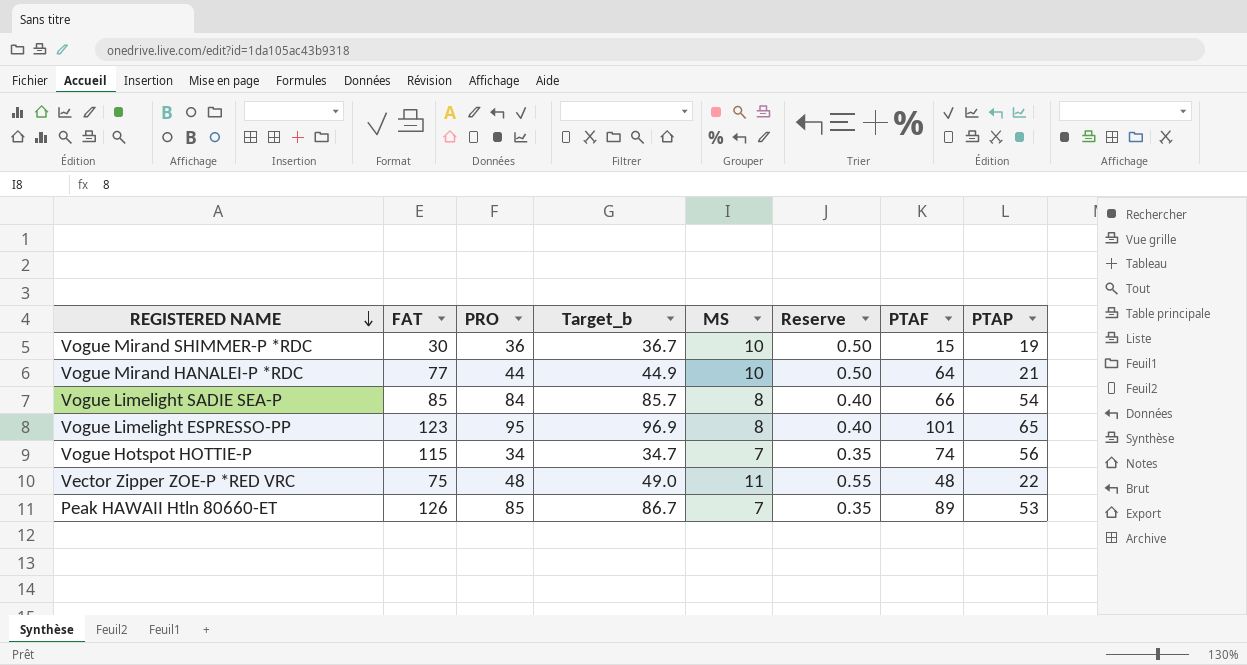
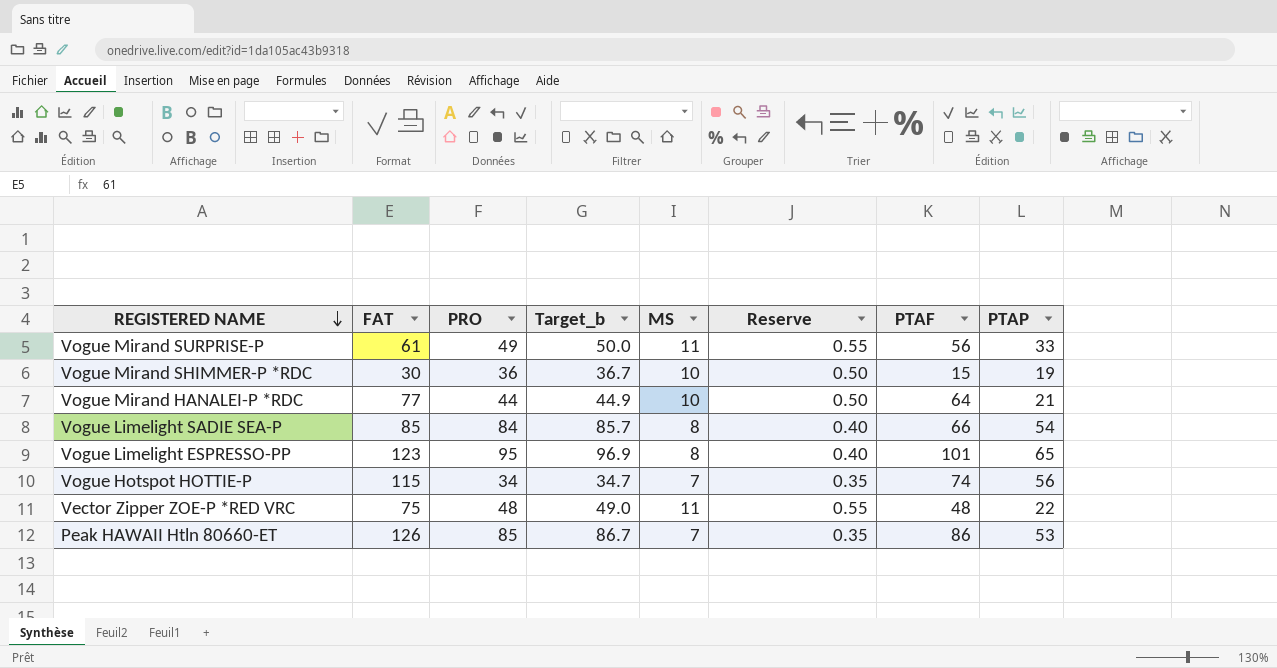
row Vogue Mirand SURPRISE-P: none -> 61 | 49 | 50.0 | 11 | 0.55 | 56 | 33
Peak HAWAII Htln 80660-ET | PTAF: 89 -> 86

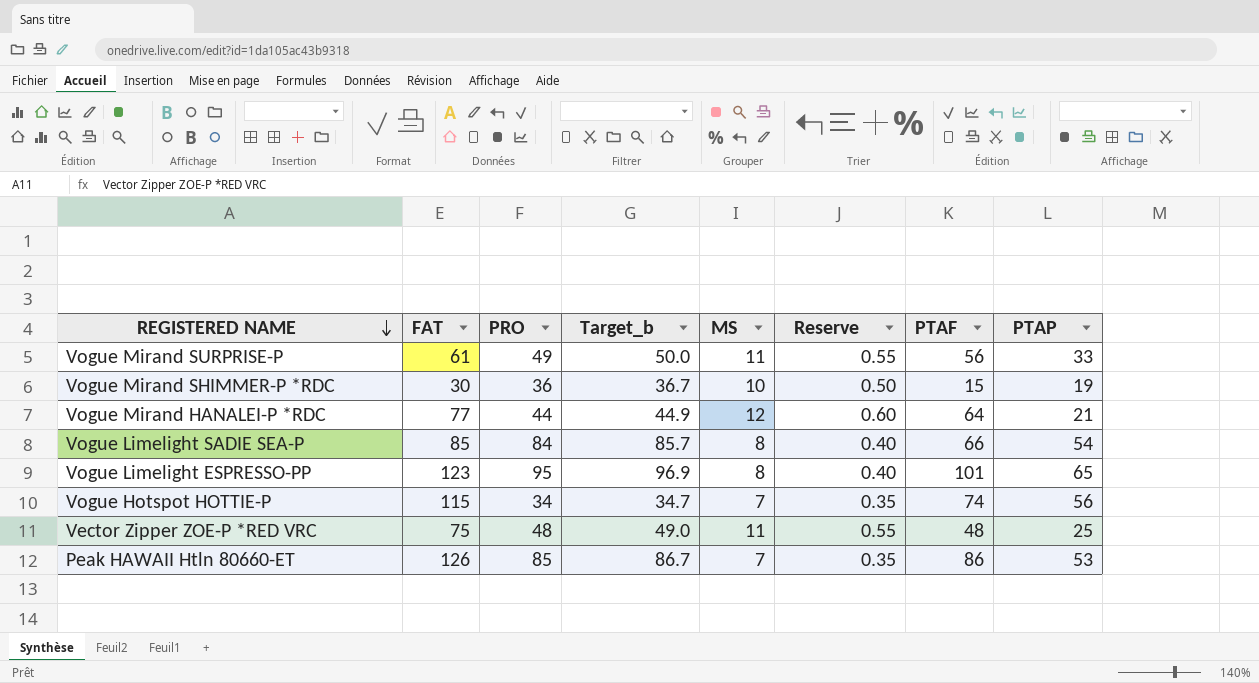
Vogue Mirand HANALEI-P *RDC | MS: 10 -> 12
Vogue Mirand HANALEI-P *RDC | Reserve: 0.50 -> 0.60
Vector Zipper ZOE-P *RED VRC | PTAP: 22 -> 25

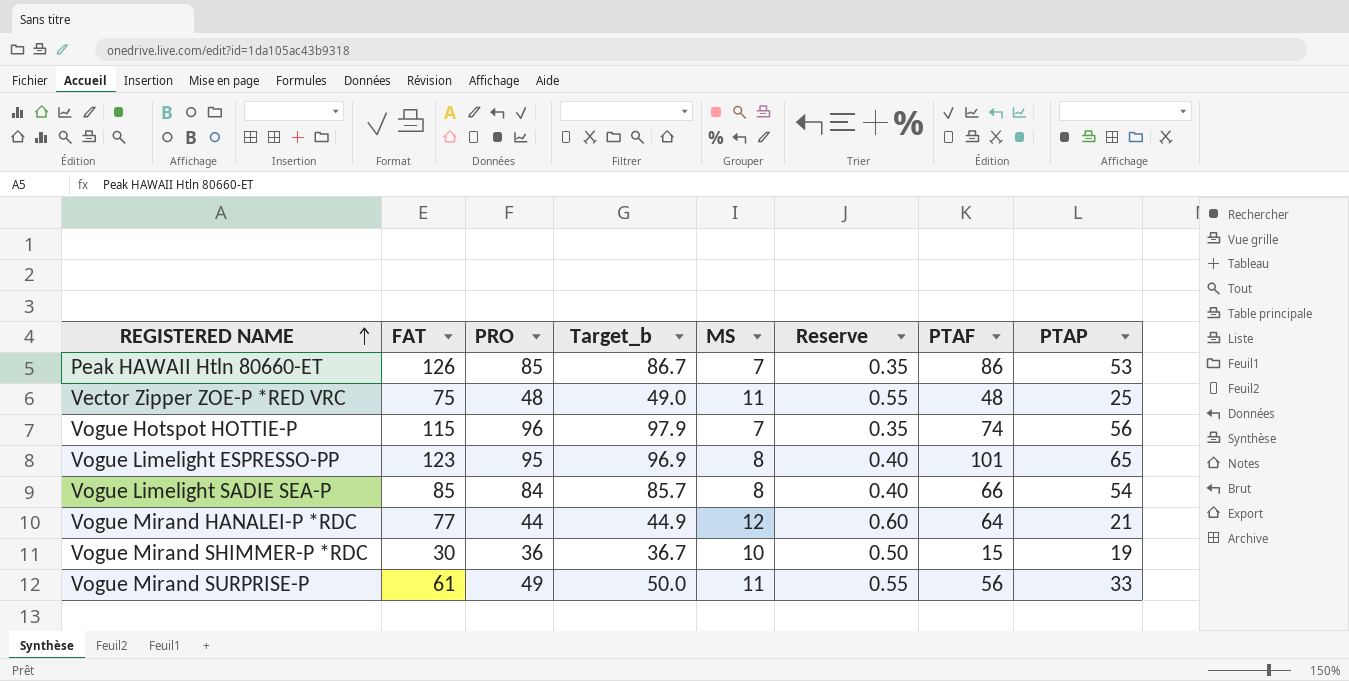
row order: REGISTERED NAME descending -> REGISTERED NAME ascending
Vogue Hotspot HOTTIE-P | PRO: 34 -> 96
Vogue Hotspot HOTTIE-P | Target_b: 34.7 -> 97.9

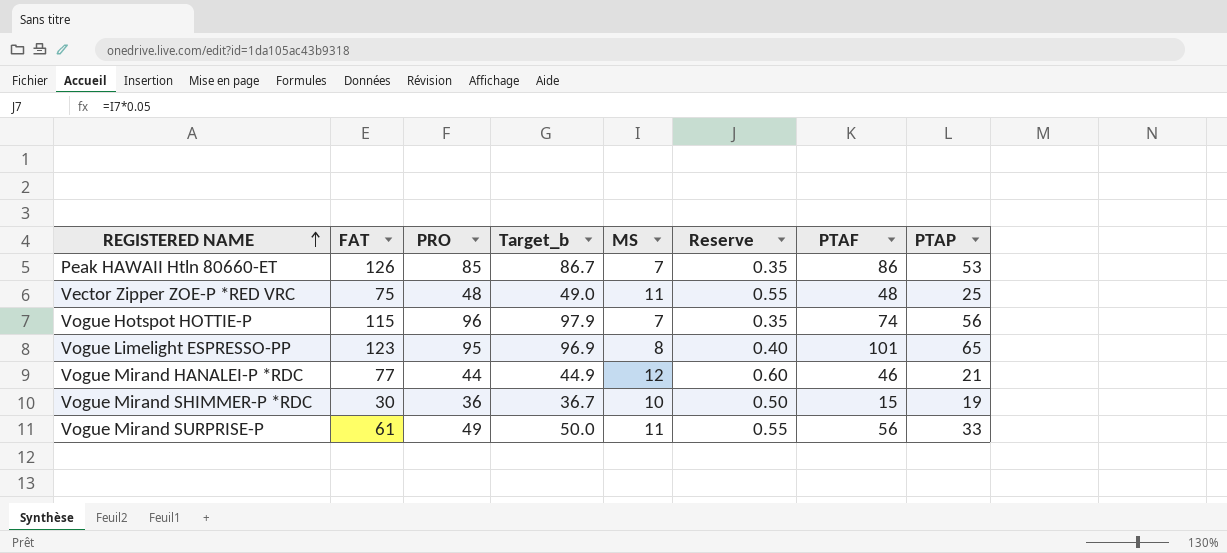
row Vogue Limelight SADIE SEA-P: 85 | 84 | 85.7 | 8 | 0.40 | 66 | 54 -> none
Vogue Mirand HANALEI-P *RDC | PTAF: 64 -> 46

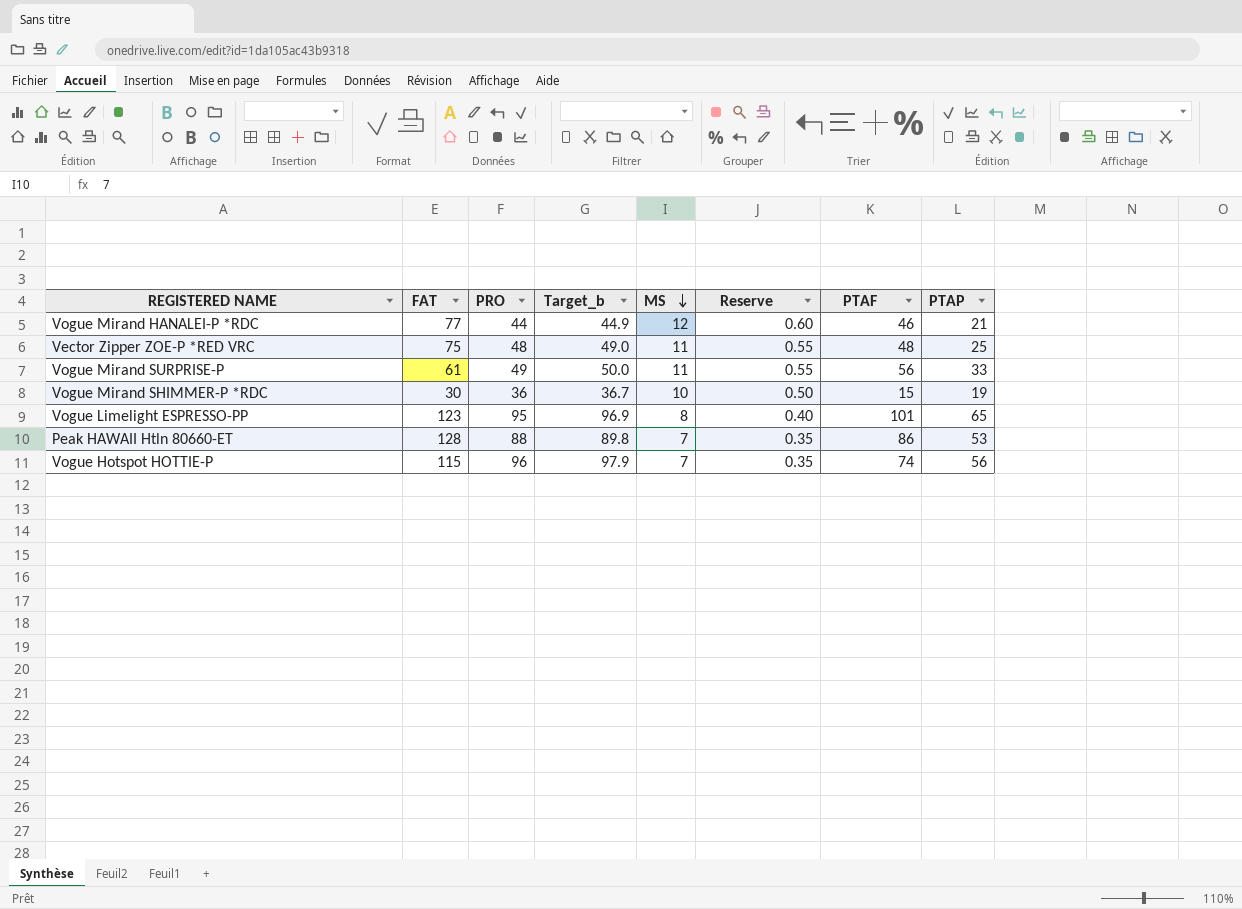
row order: REGISTERED NAME ascending -> MS descending
Peak HAWAII Htln 80660-ET | FAT: 126 -> 128
Peak HAWAII Htln 80660-ET | PRO: 85 -> 88
Peak HAWAII Htln 80660-ET | Target_b: 86.7 -> 89.8

